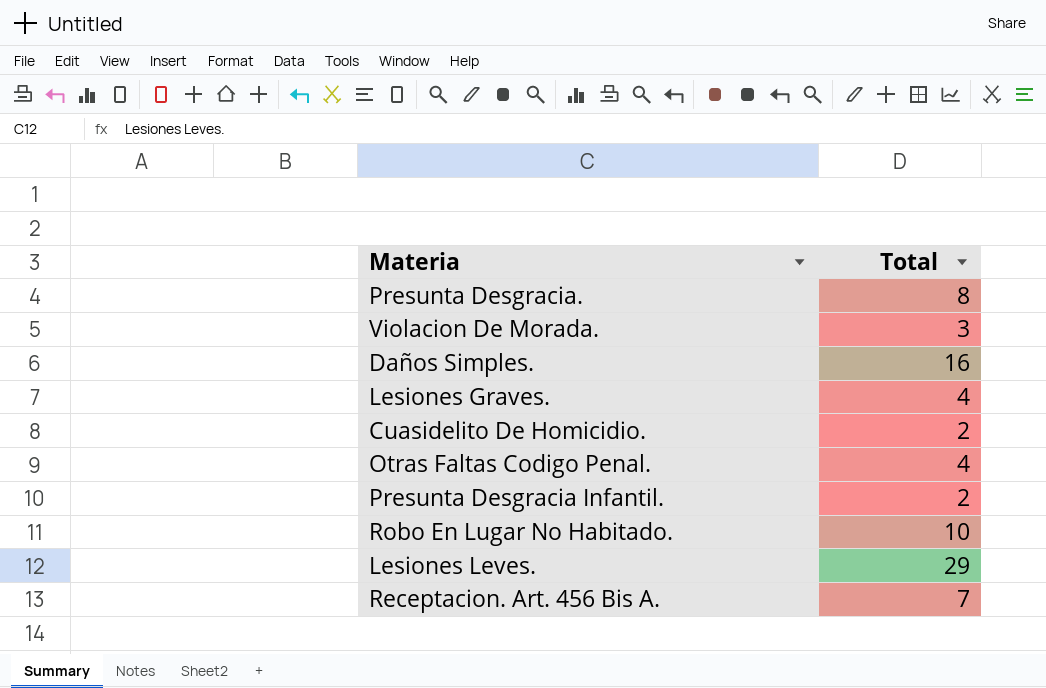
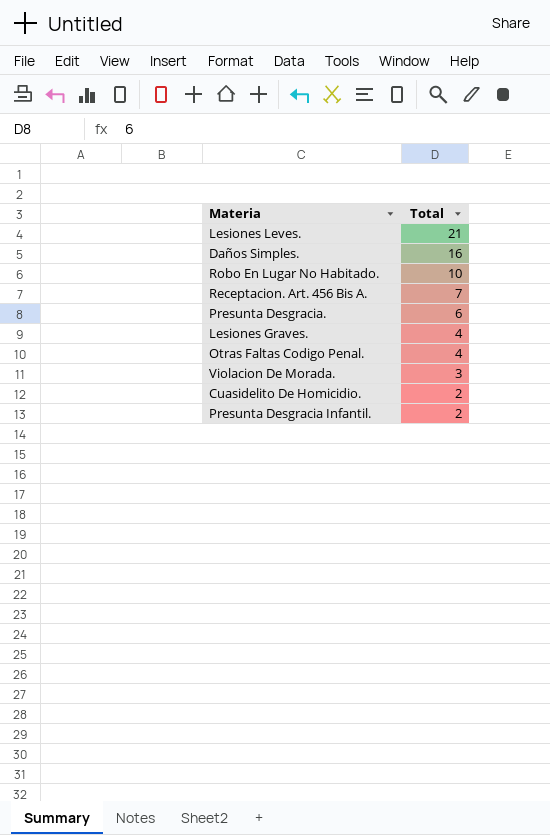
row order: none -> Total descending
Lesiones Leves. | Total: 29 -> 21
Presunta Desgracia. | Total: 8 -> 6

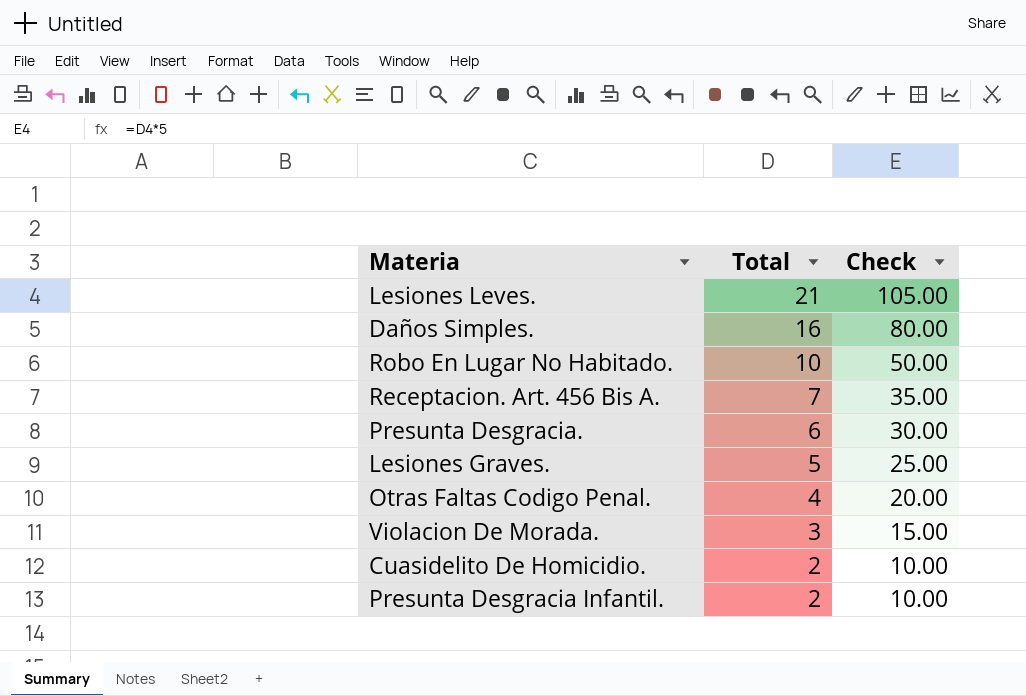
column Check | formula: none -> [Total] * 5
Lesiones Graves. | Total: 4 -> 5

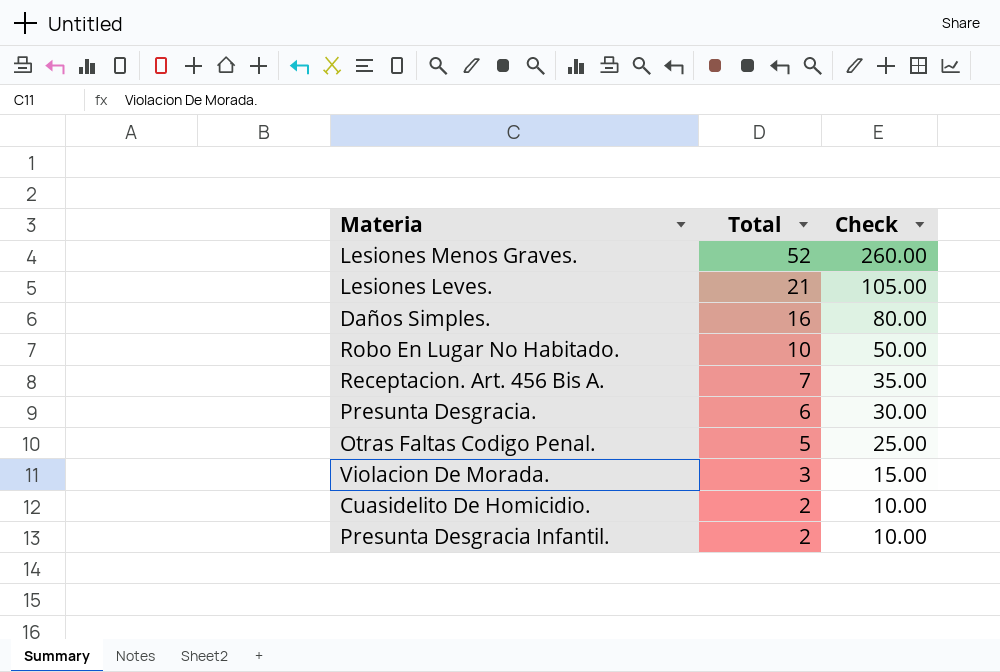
row Lesiones Graves.: 5 | 25.00 -> none
row Lesiones Menos Graves.: none -> 52 | 260.00
Otras Faltas Codigo Penal. | Total: 4 -> 5
Otras Faltas Codigo Penal. | Check: 20.00 -> 25.00

